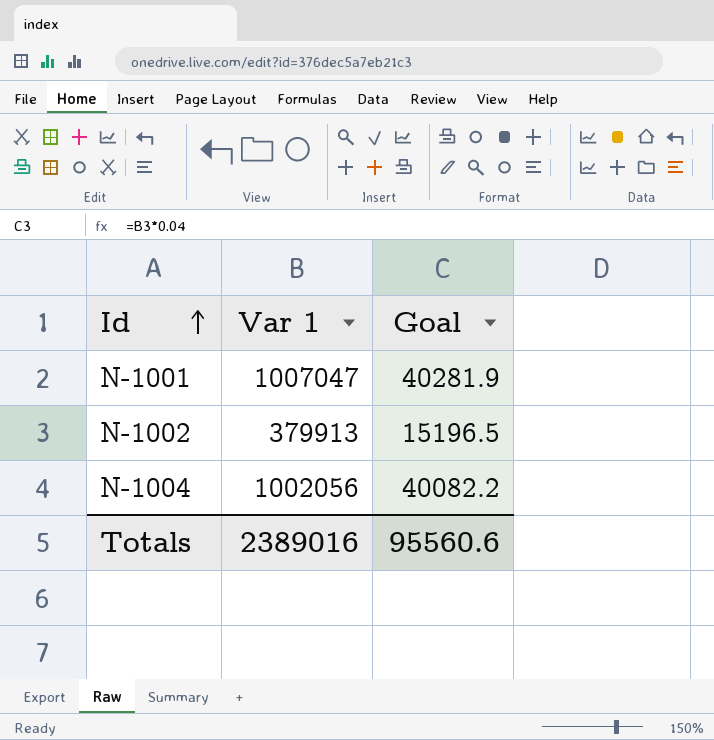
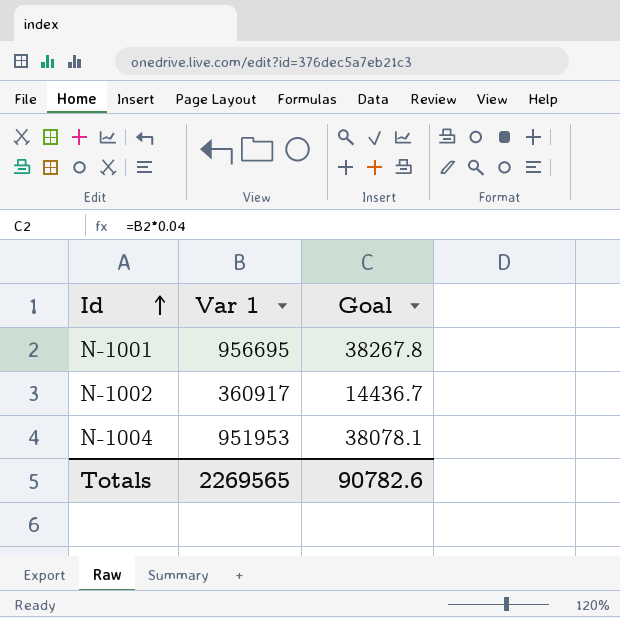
N-1001 | Var 1: 1007047 -> 956695
N-1001 | Goal: 40281.9 -> 38267.8
N-1002 | Var 1: 379913 -> 360917
N-1002 | Goal: 15196.5 -> 14436.7
N-1004 | Var 1: 1002056 -> 951953
N-1004 | Goal: 40082.2 -> 38078.1
Totals | Var 1: 2389016 -> 2269565
Totals | Goal: 95560.6 -> 90782.6

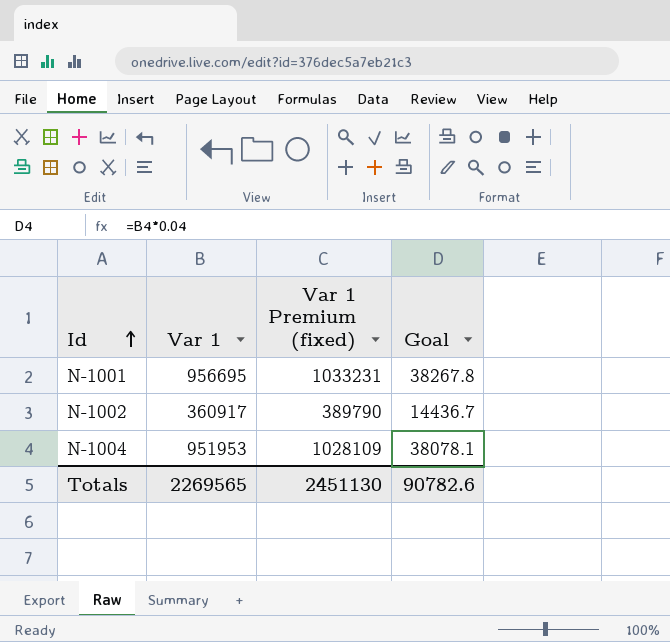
column Var 1 Premium (fixed) | formula: none -> [Var 1] * 1.08

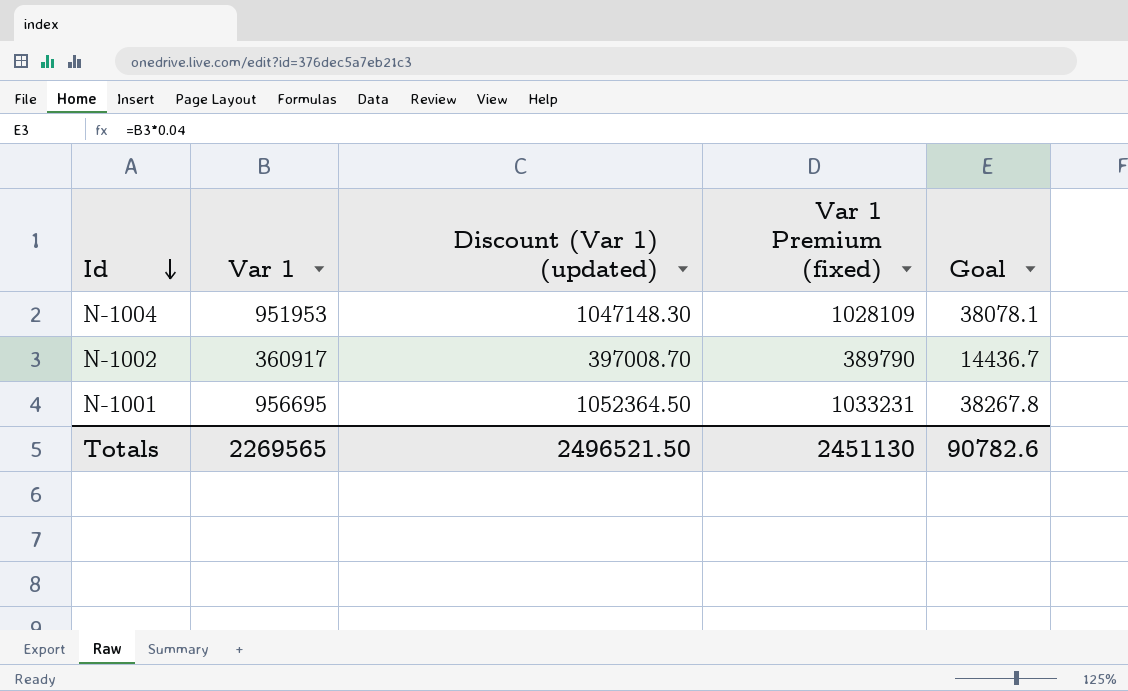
row order: Id ascending -> Id descending
column Discount (Var 1) (updated) | formula: none -> [Var 1] * 1.1

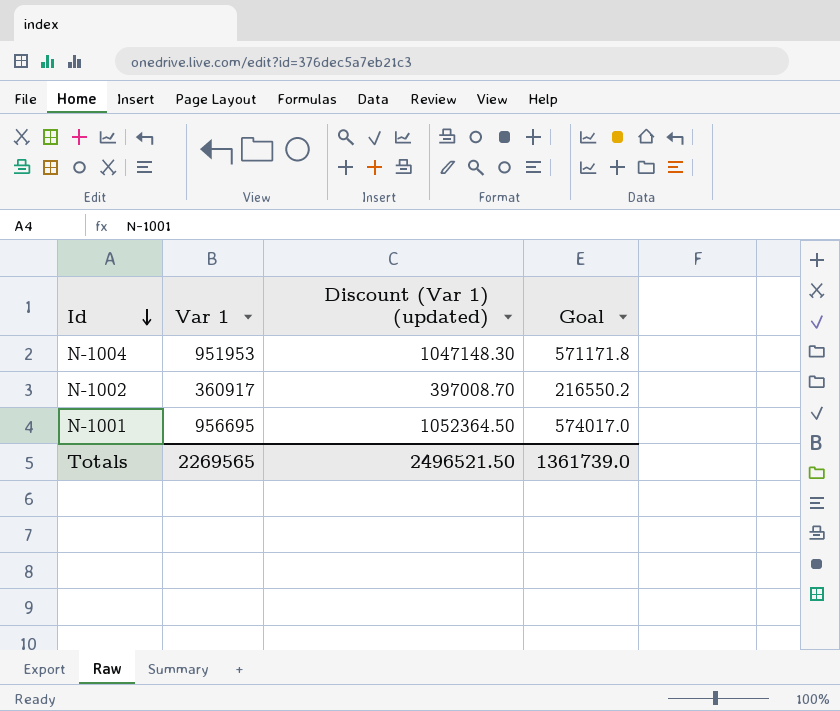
column Var 1 Premium (fixed) | formula: [Var 1] * 1.08 -> none
column Goal | formula: [Var 1] * 0.04 -> [Var 1] * 0.6
Totals | Goal: 90782.6 -> 1361739.0

